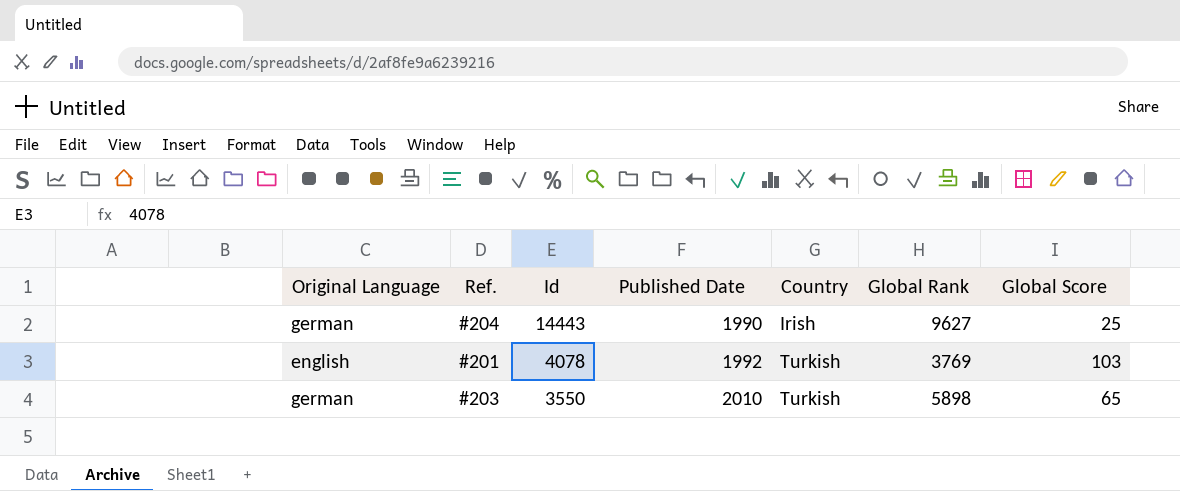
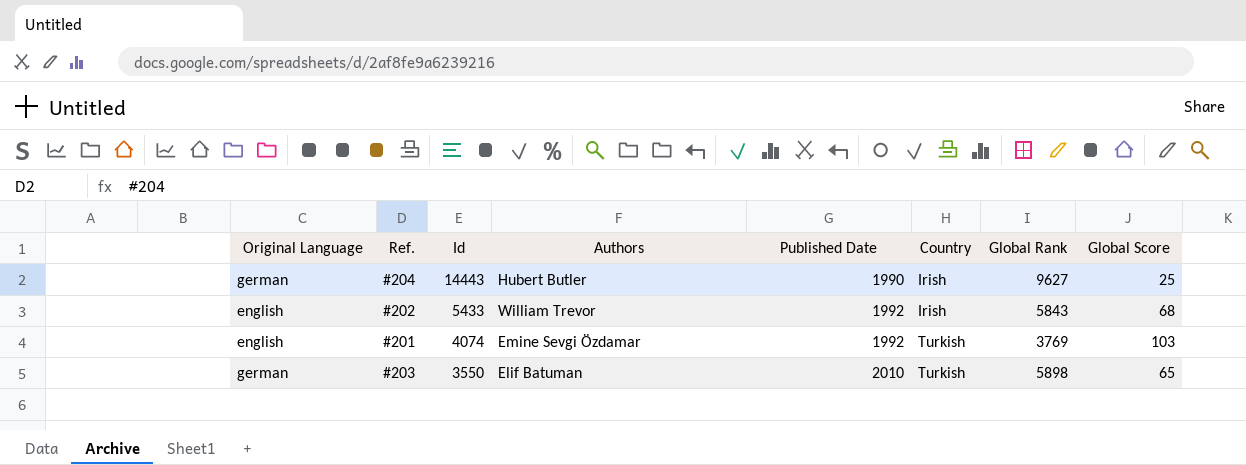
column Authors | position: none -> 4
row #202: none -> english | 5433 | William Trevor | 1992 | Irish | 5843 | 68
#201 | Id: 4078 -> 4074

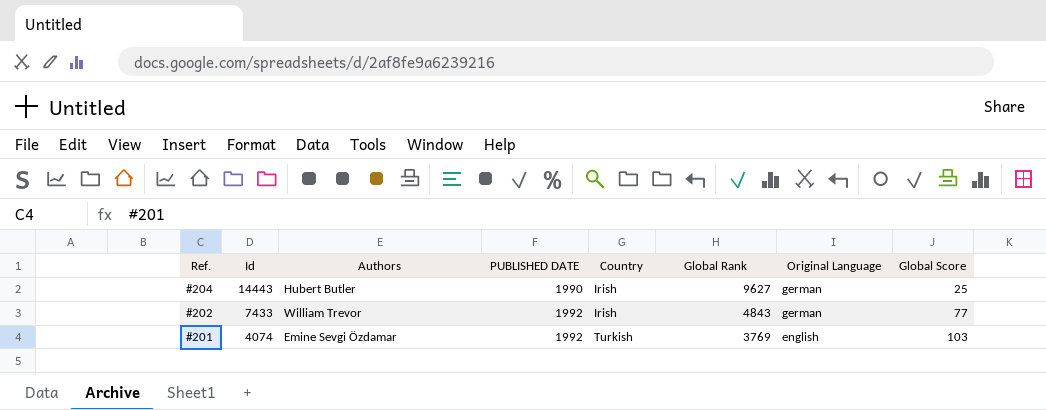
column name: Published Date -> PUBLISHED DATE
column Original Language | position: 1 -> 7
row #203: german | 3550 | Elif Batuman | 2010 | Turkish | 5898 | 65 -> none
#202 | Id: 5433 -> 7433
#202 | Global Rank: 5843 -> 4843
#202 | Original Language: english -> german
#202 | Global Score: 68 -> 77

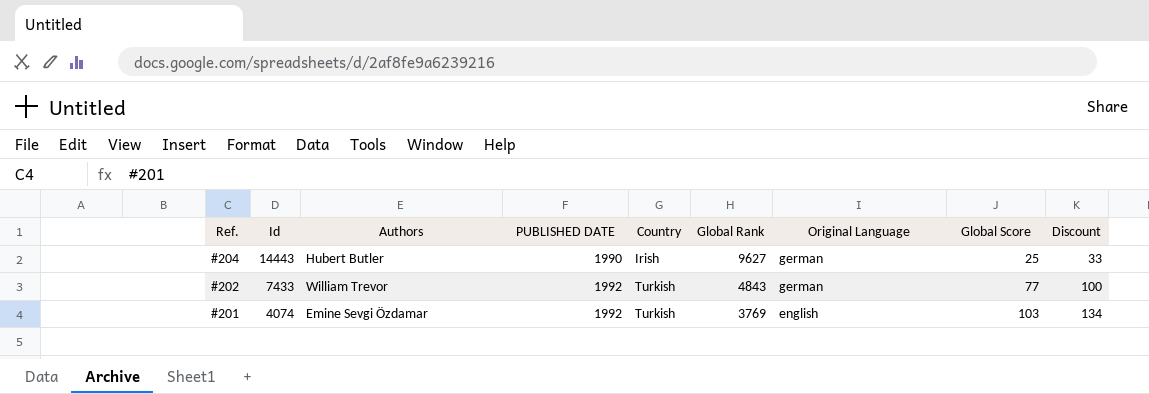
column Discount | formula: none -> [Global Score] * 1.3
#202 | Country: Irish -> Turkish

